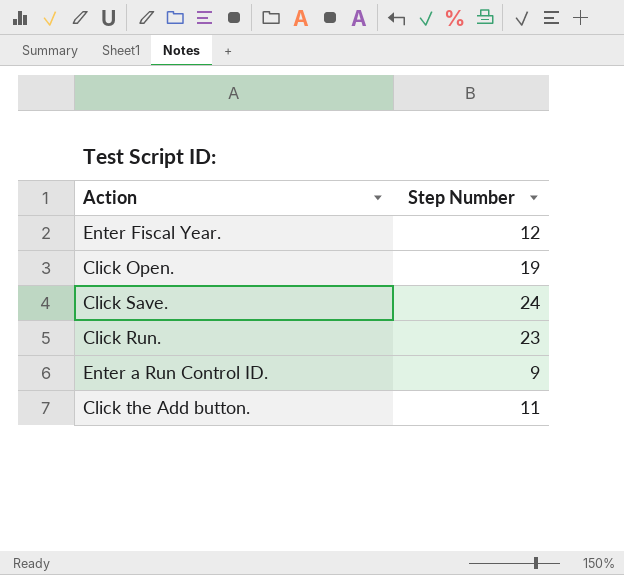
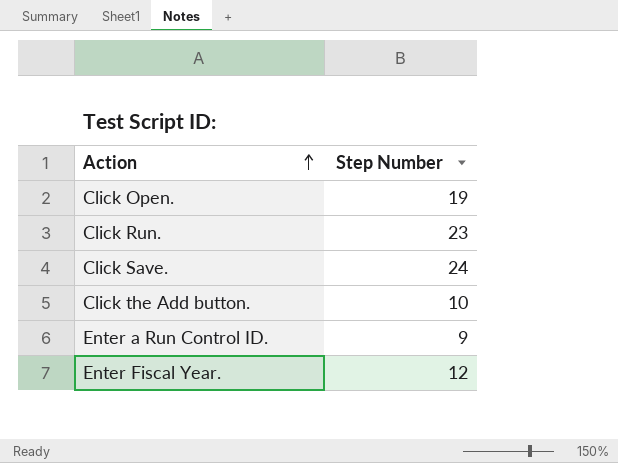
row order: none -> Action ascending
Click the Add button. | Step Number: 11 -> 10

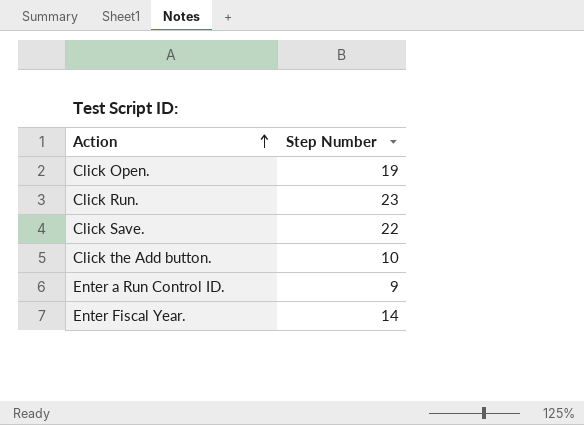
Click Save. | Step Number: 24 -> 22
Enter Fiscal Year. | Step Number: 12 -> 14

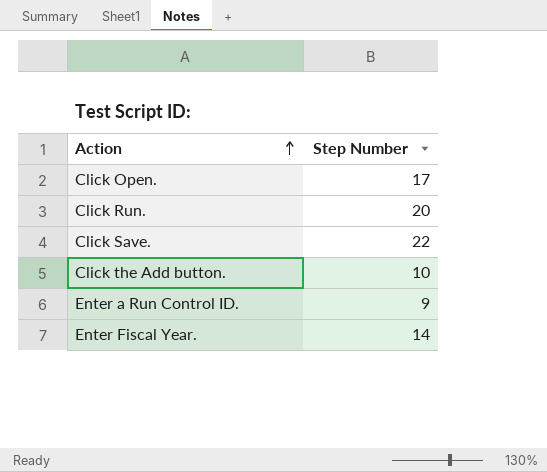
Click Open. | Step Number: 19 -> 17
Click Run. | Step Number: 23 -> 20

